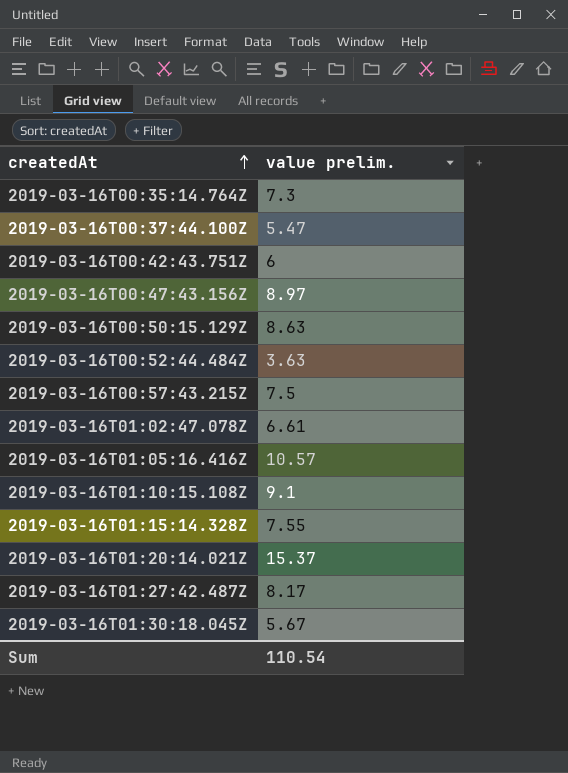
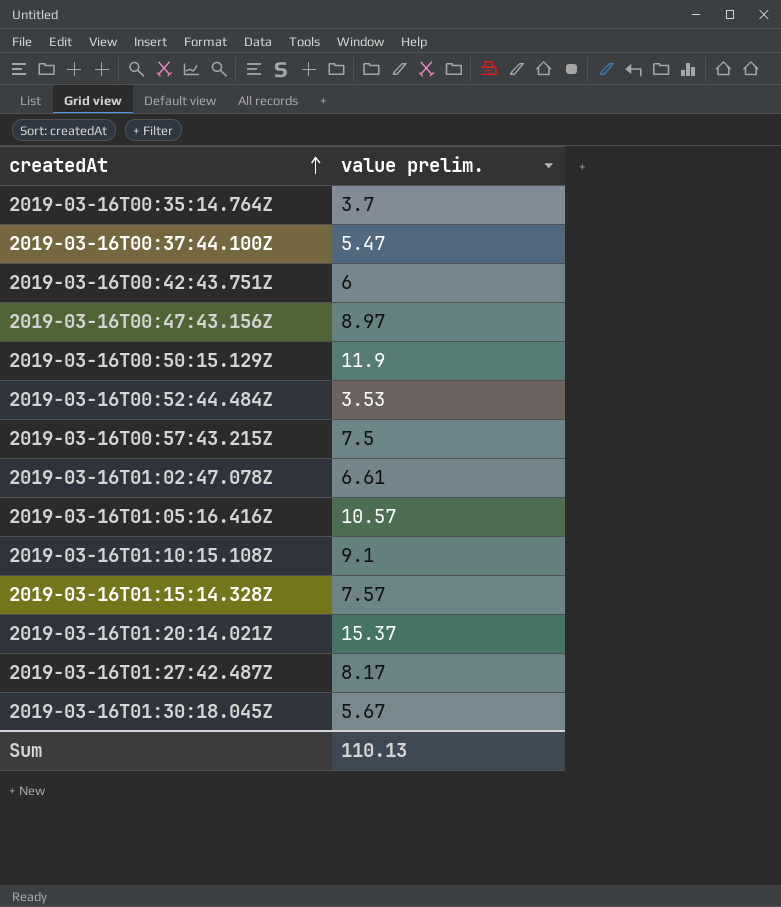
2019-03-16T00:35:14.764Z | value prelim.: 7.3 -> 3.7
2019-03-16T00:50:15.129Z | value prelim.: 8.63 -> 11.9
2019-03-16T00:52:44.484Z | value prelim.: 3.63 -> 3.53
2019-03-16T01:15:14.328Z | value prelim.: 7.55 -> 7.57
Sum | value prelim.: 110.54 -> 110.13

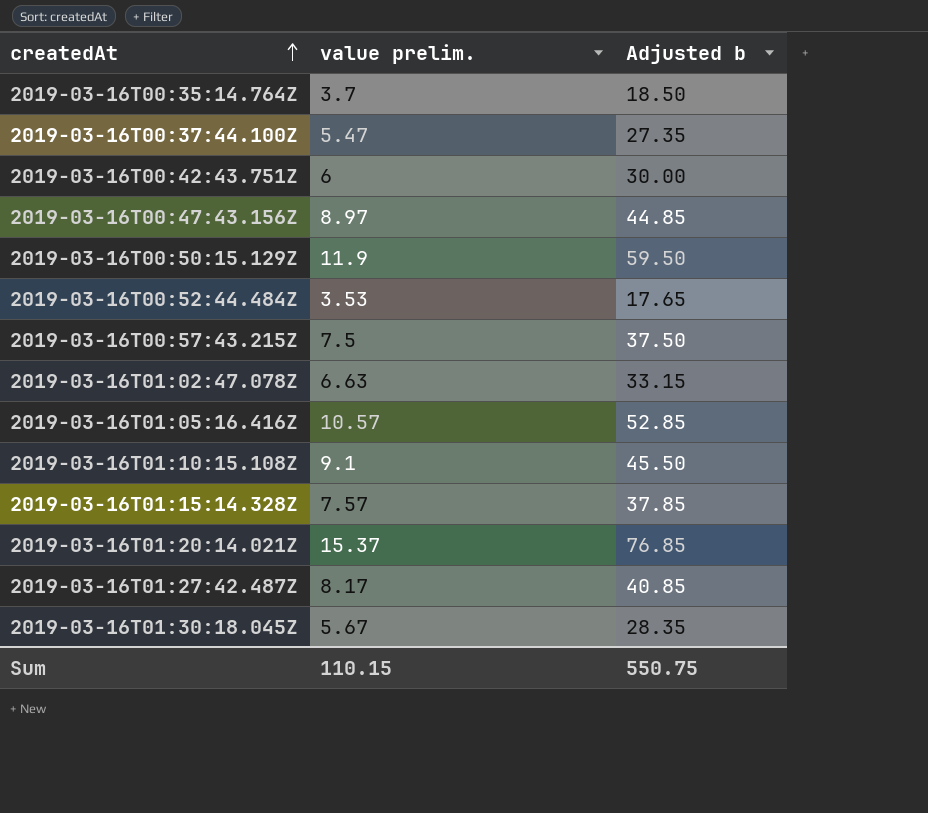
column Adjusted b | formula: none -> [value prelim.] * 5
2019-03-16T01:02:47.078Z | value prelim.: 6.61 -> 6.63
Sum | value prelim.: 110.13 -> 110.15

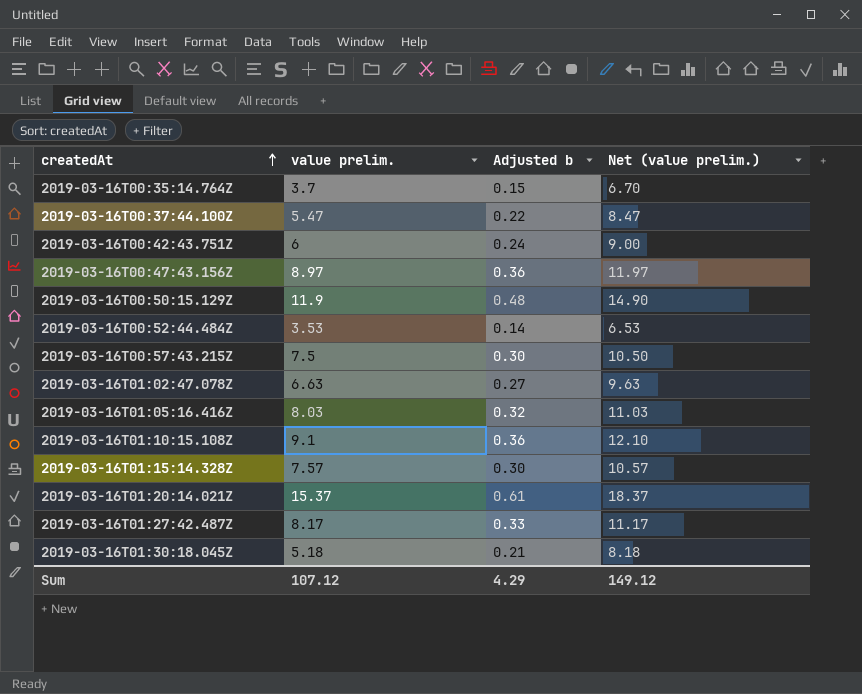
column Adjusted b | formula: [value prelim.] * 5 -> [value prelim.] * 0.04
column Net (value prelim.) | formula: none -> [value prelim.] + 3
2019-03-16T01:05:16.416Z | value prelim.: 10.57 -> 8.03
2019-03-16T01:30:18.045Z | value prelim.: 5.67 -> 5.18
Sum | value prelim.: 110.15 -> 107.12
Sum | Adjusted b: 550.75 -> 4.29

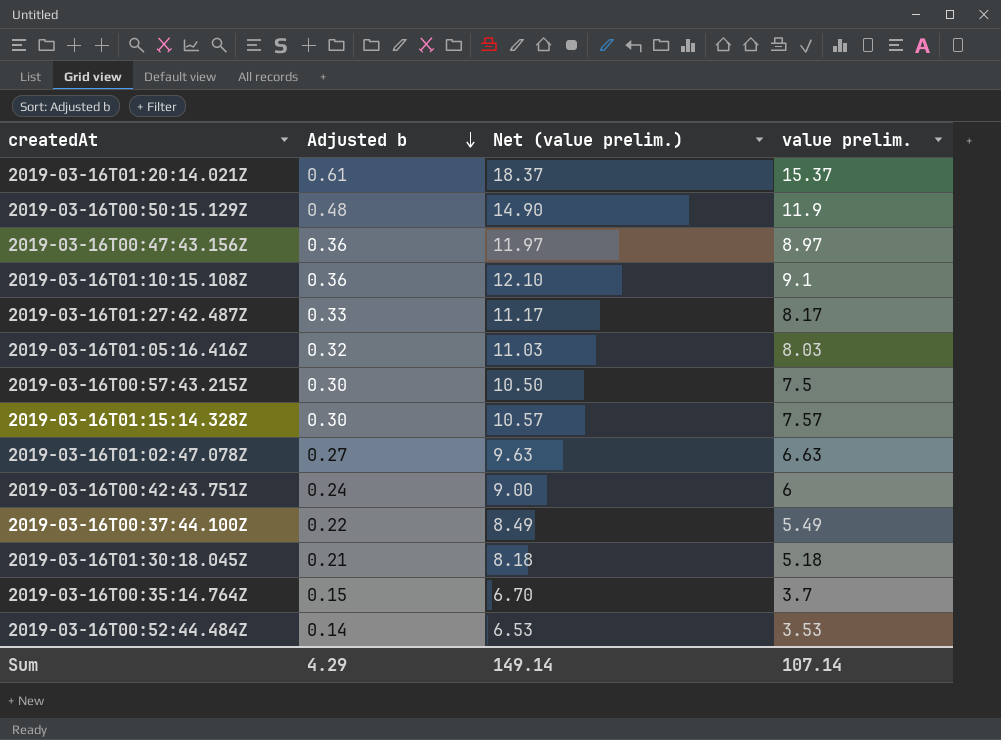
row order: createdAt ascending -> Adjusted b descending
column value prelim. | position: 2 -> 4
2019-03-16T00:37:44.100Z | Net (value prelim.): 8.47 -> 8.49
2019-03-16T00:37:44.100Z | value prelim.: 5.47 -> 5.49
Sum | Net (value prelim.): 149.12 -> 149.14
Sum | value prelim.: 107.12 -> 107.14

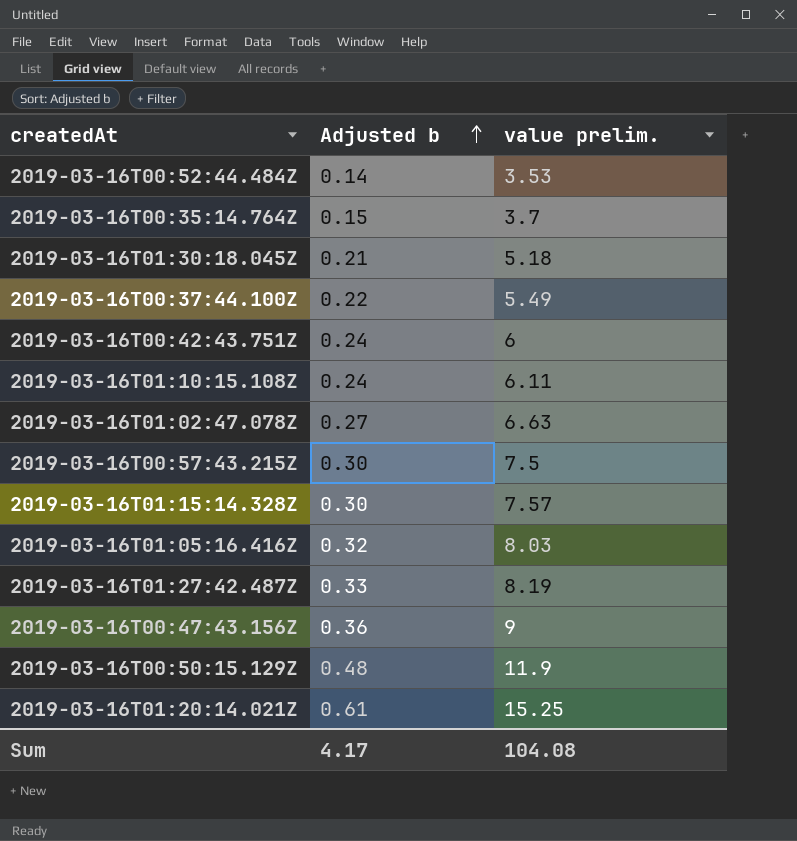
row order: Adjusted b descending -> Adjusted b ascending
column Net (value prelim.) | formula: [value prelim.] + 3 -> none
2019-03-16T01:10:15.108Z | Adjusted b: 0.36 -> 0.24
2019-03-16T01:10:15.108Z | value prelim.: 9.1 -> 6.11
2019-03-16T01:27:42.487Z | value prelim.: 8.17 -> 8.19
2019-03-16T00:47:43.156Z | value prelim.: 8.97 -> 9
2019-03-16T01:20:14.021Z | value prelim.: 15.37 -> 15.25
Sum | Adjusted b: 4.29 -> 4.17
Sum | value prelim.: 107.14 -> 104.08

